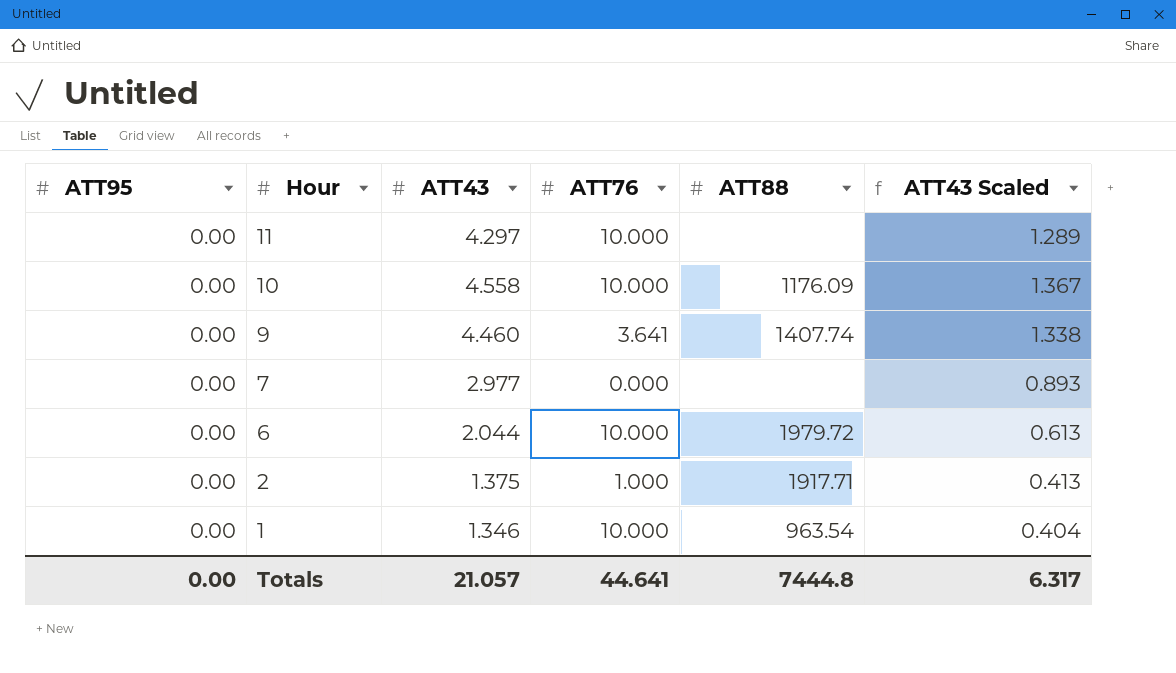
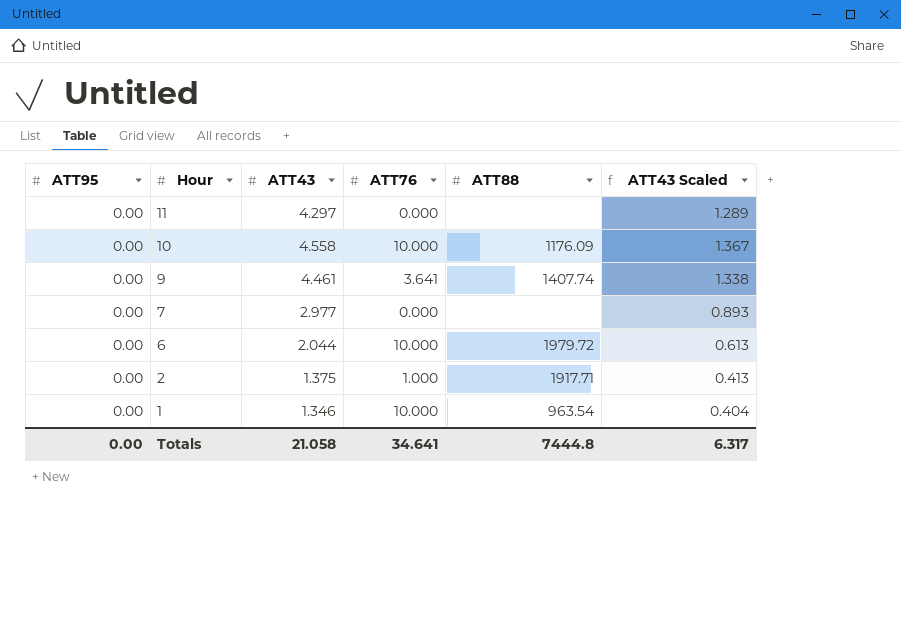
11 | ATT76: 10.000 -> 0.000
9 | ATT43: 4.460 -> 4.461
Totals | ATT43: 21.057 -> 21.058
Totals | ATT76: 44.641 -> 34.641

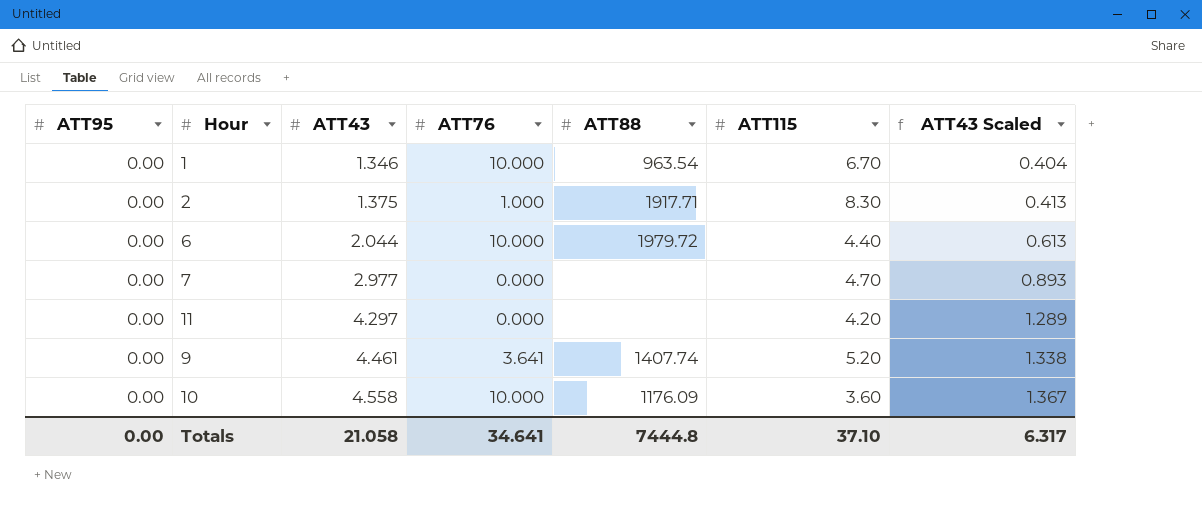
row order: Hour descending -> ATT43 ascending
column ATT115 | position: none -> 6

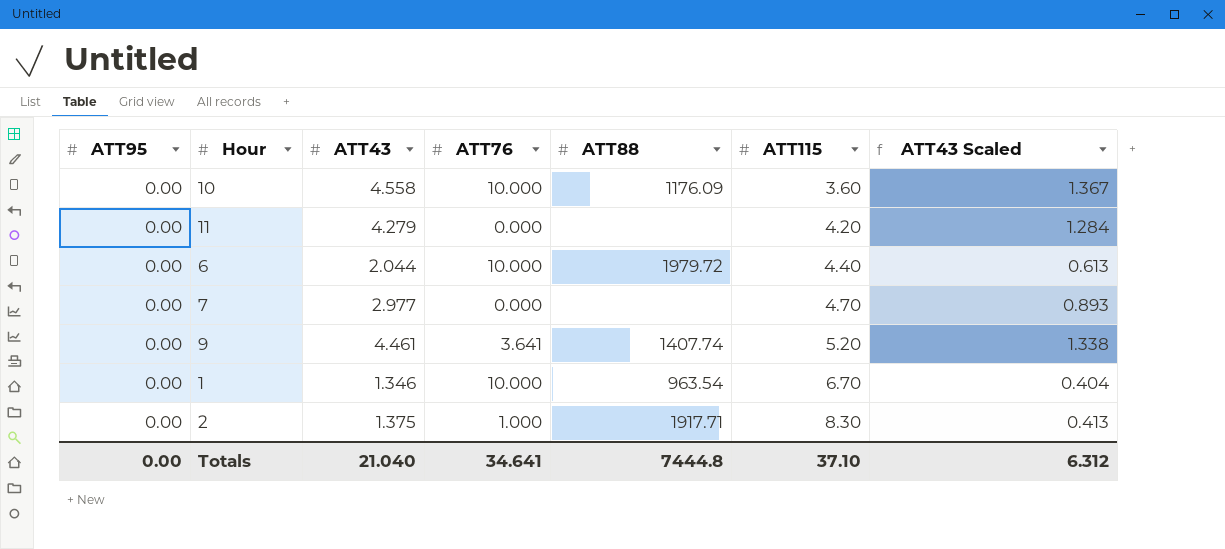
row order: ATT43 ascending -> ATT115 ascending
11 | ATT43: 4.297 -> 4.279
11 | ATT43 Scaled: 1.289 -> 1.284
Totals | ATT43: 21.058 -> 21.040
Totals | ATT43 Scaled: 6.317 -> 6.312

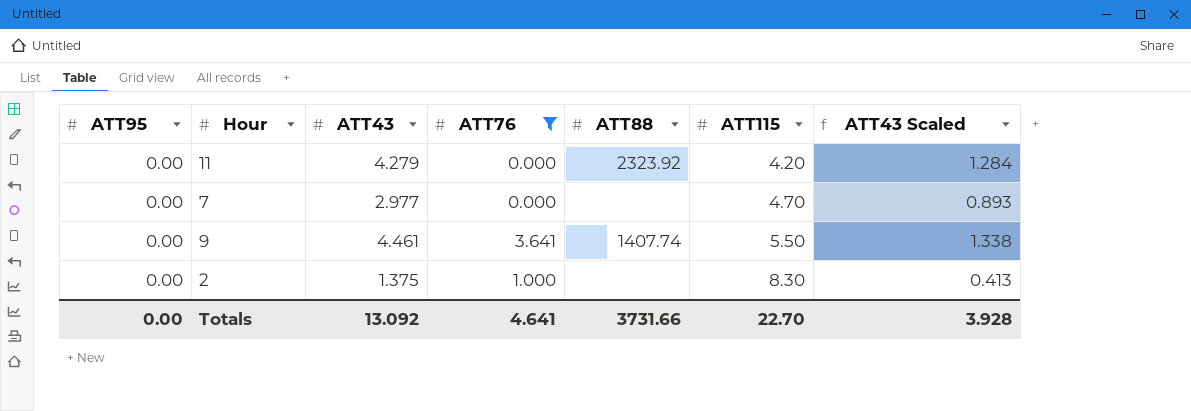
filter: none -> ATT76 != 10.000
11 | ATT88: none -> 2323.92
9 | ATT115: 5.20 -> 5.50
2 | ATT88: 1917.71 -> none
Totals | ATT43: 21.040 -> 13.092
Totals | ATT76: 34.641 -> 4.641
Totals | ATT88: 7444.8 -> 3731.66
Totals | ATT115: 37.10 -> 22.70
Totals | ATT43 Scaled: 6.312 -> 3.928

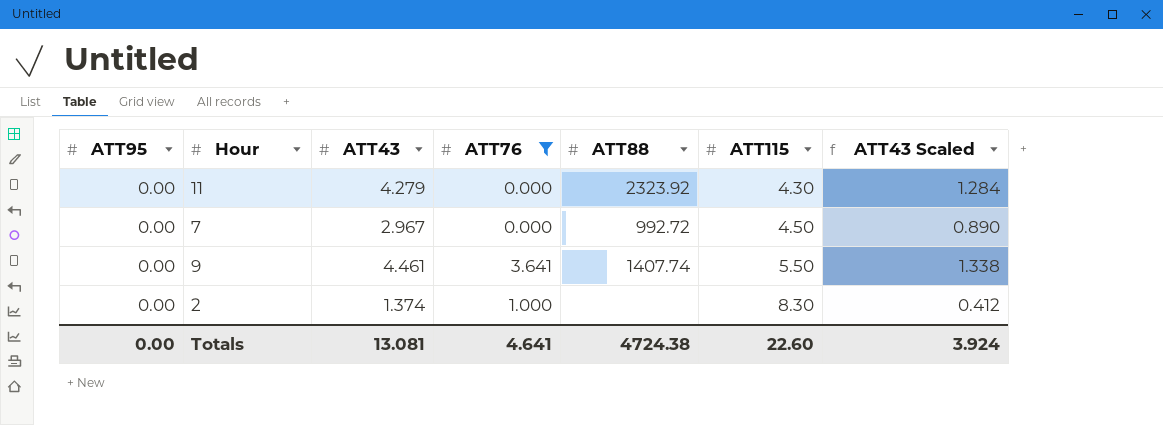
11 | ATT115: 4.20 -> 4.30
7 | ATT43: 2.977 -> 2.967
7 | ATT88: none -> 992.72
7 | ATT115: 4.70 -> 4.50
7 | ATT43 Scaled: 0.893 -> 0.890
2 | ATT43: 1.375 -> 1.374
2 | ATT43 Scaled: 0.413 -> 0.412
Totals | ATT43: 13.092 -> 13.081
Totals | ATT88: 3731.66 -> 4724.38
Totals | ATT115: 22.70 -> 22.60
Totals | ATT43 Scaled: 3.928 -> 3.924

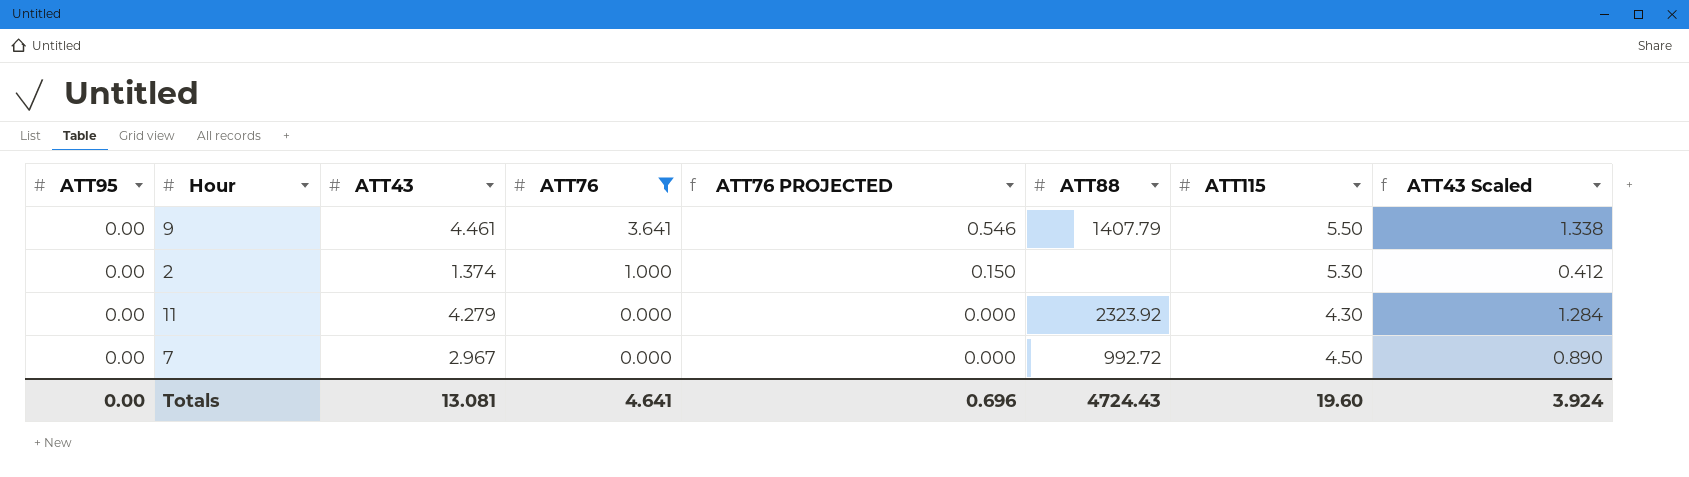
row order: ATT115 ascending -> ATT76 descending
column ATT76 PROJECTED | formula: none -> [ATT76] * 0.15
9 | ATT88: 1407.74 -> 1407.79
2 | ATT115: 8.30 -> 5.30
Totals | ATT88: 4724.38 -> 4724.43
Totals | ATT115: 22.60 -> 19.60

